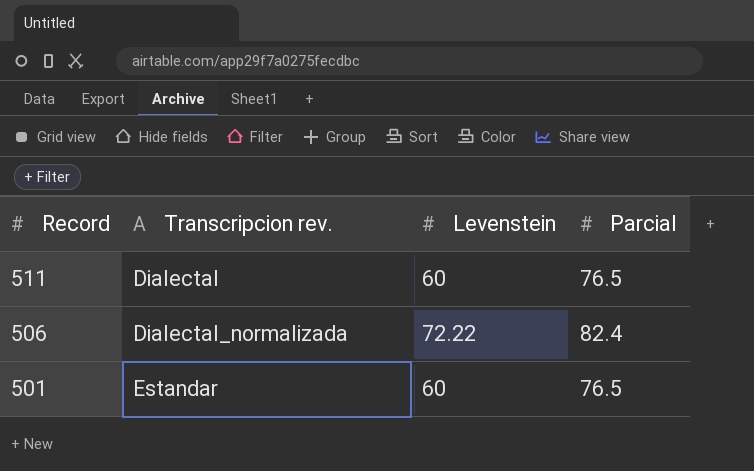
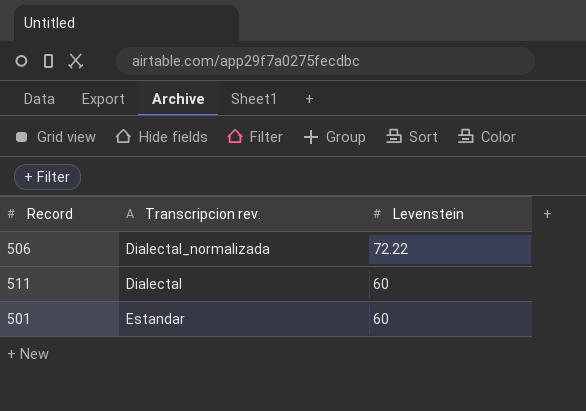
row order: Record descending -> Levenstein descending
column Parcial | position: 4 -> none

